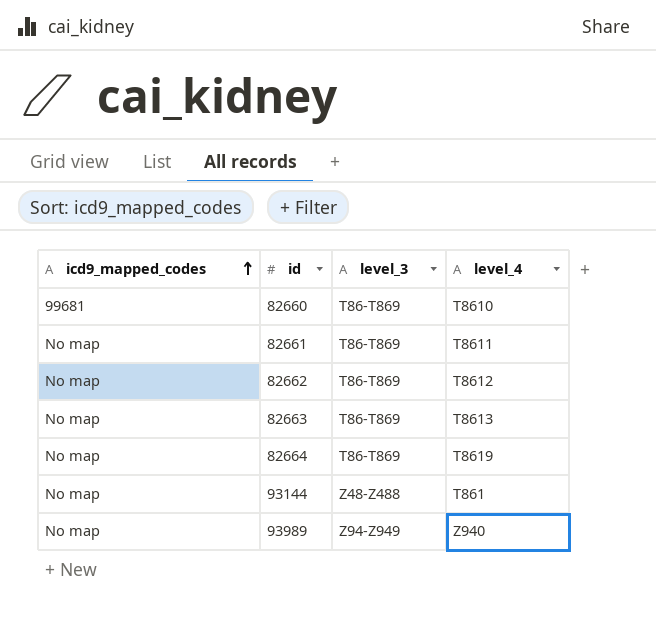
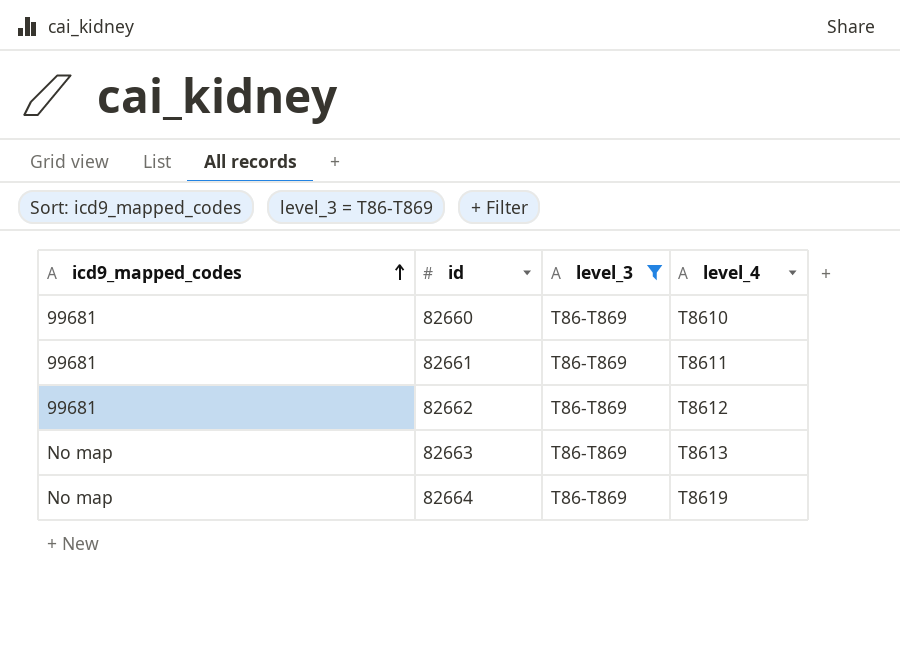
filter: none -> level_3 = T86-T869
82661 | icd9_mapped_codes: No map -> 99681
82662 | icd9_mapped_codes: No map -> 99681

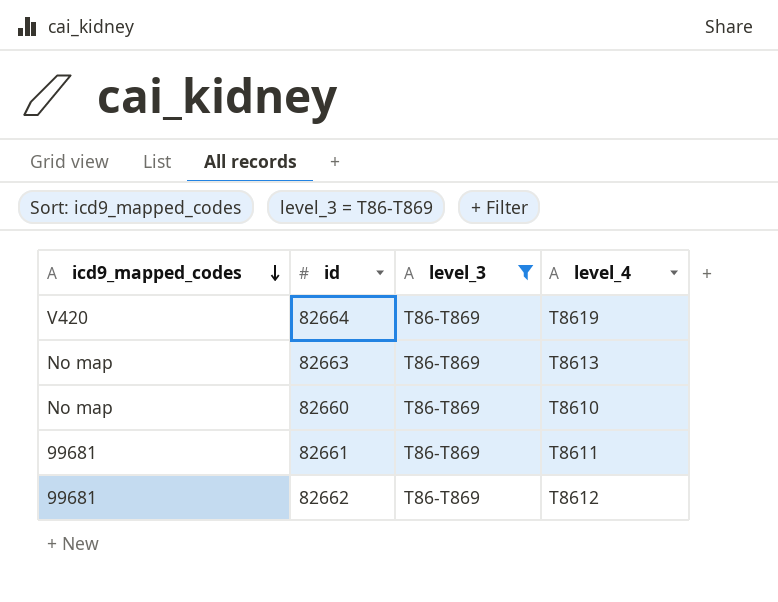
row order: icd9_mapped_codes ascending -> icd9_mapped_codes descending
82664 | icd9_mapped_codes: No map -> V420
82660 | icd9_mapped_codes: 99681 -> No map

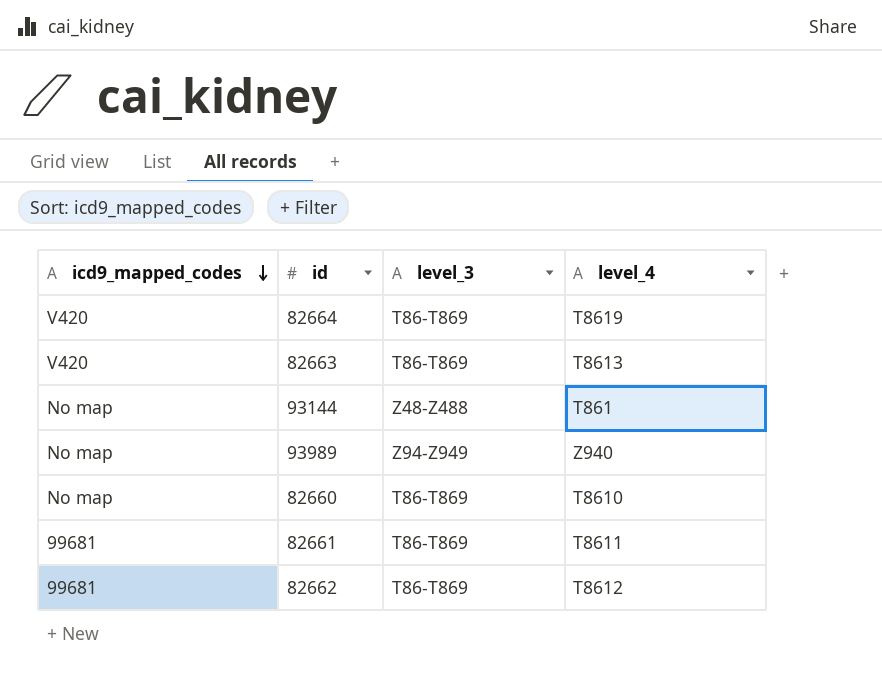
filter: level_3 = T86-T869 -> none
82663 | icd9_mapped_codes: No map -> V420

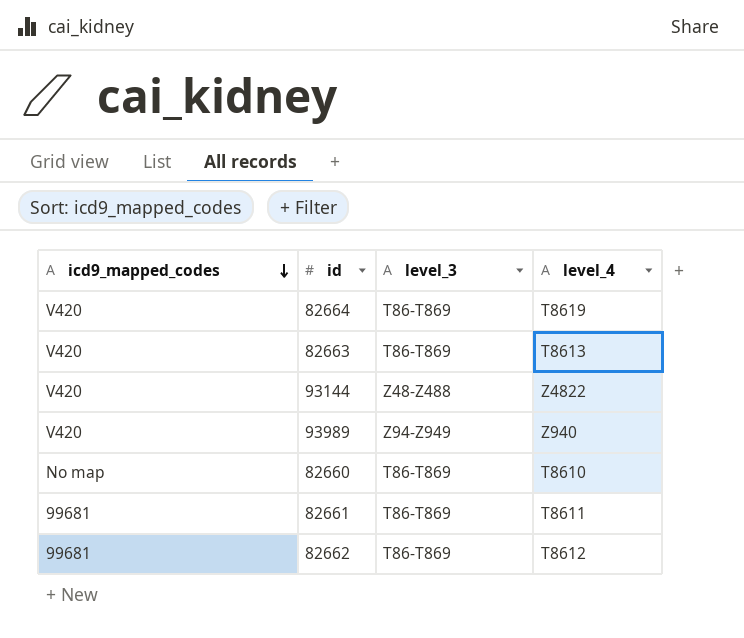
93144 | icd9_mapped_codes: No map -> V420
93144 | level_4: T861 -> Z4822
93989 | icd9_mapped_codes: No map -> V420

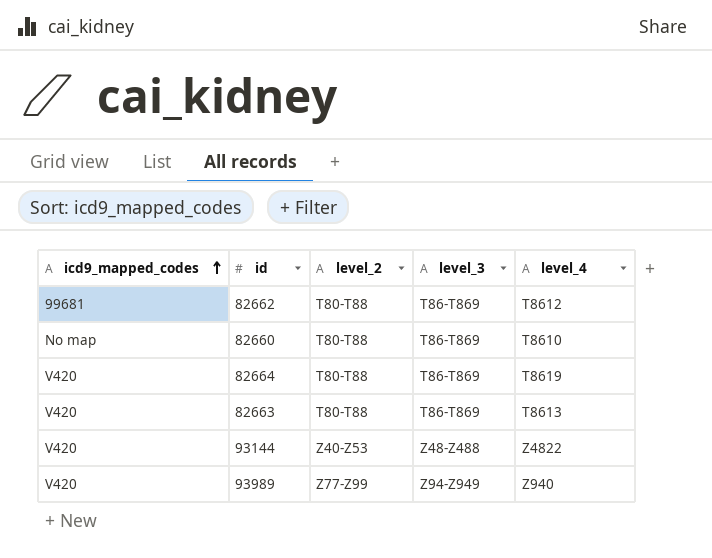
row order: icd9_mapped_codes descending -> icd9_mapped_codes ascending
column level_2 | position: none -> 3
row 82661: 99681 | T86-T869 | T8611 -> none

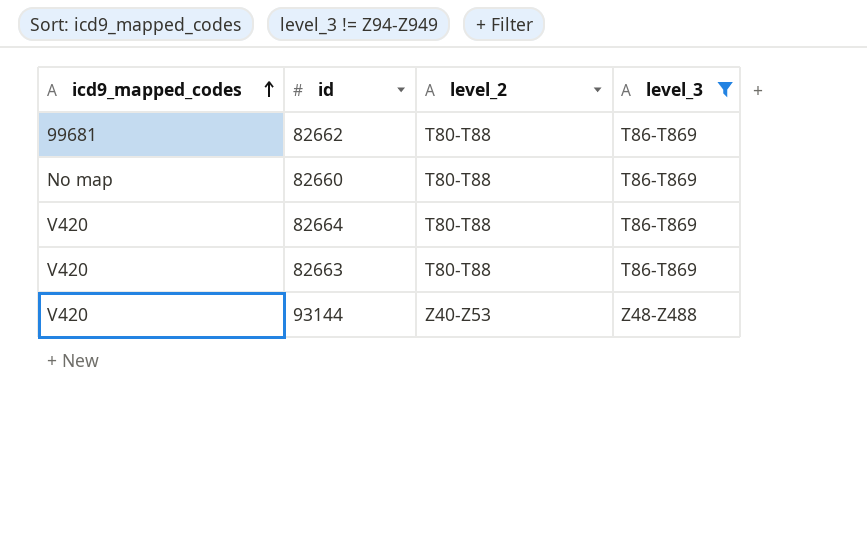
filter: none -> level_3 != Z94-Z949
column level_4 | position: 5 -> none

